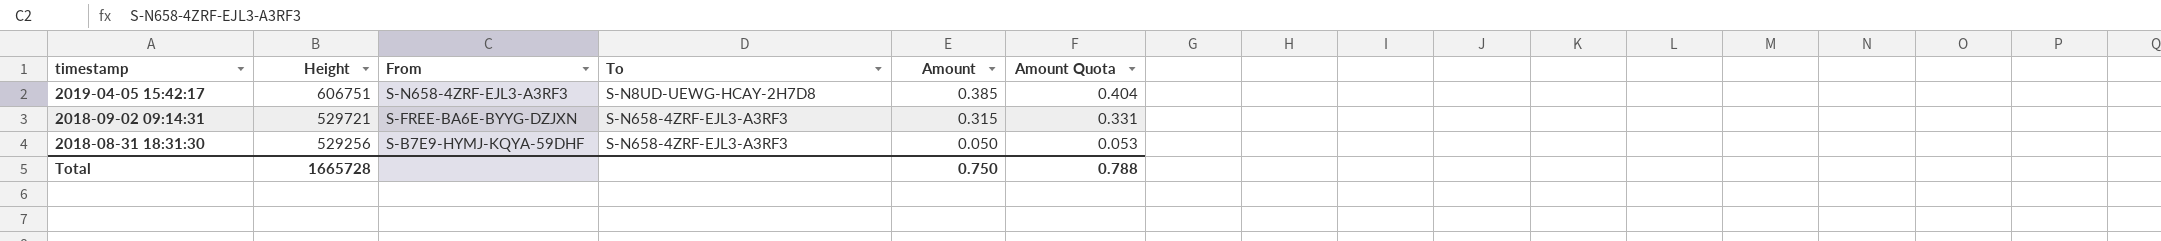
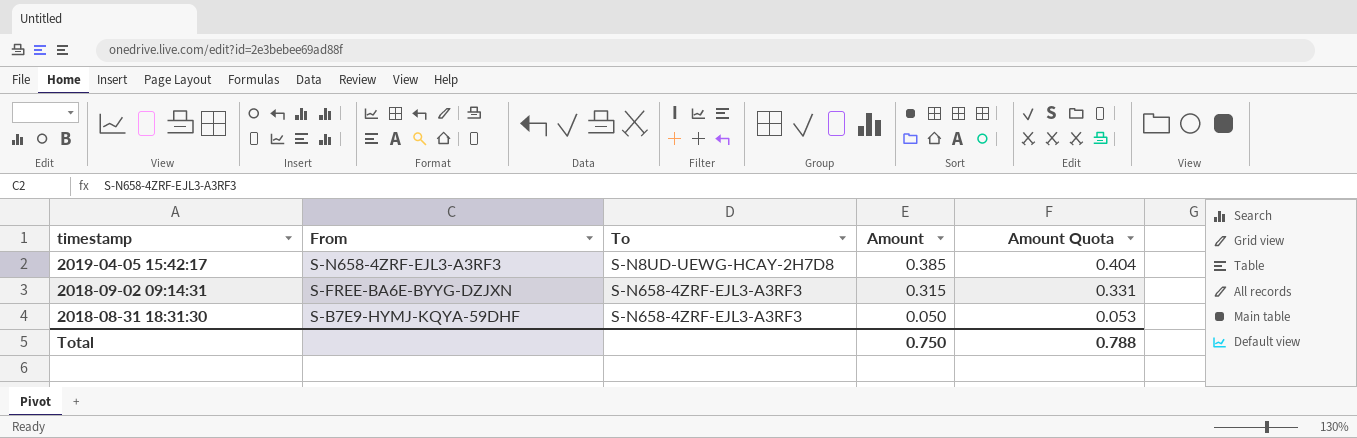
column Height | position: 2 -> none

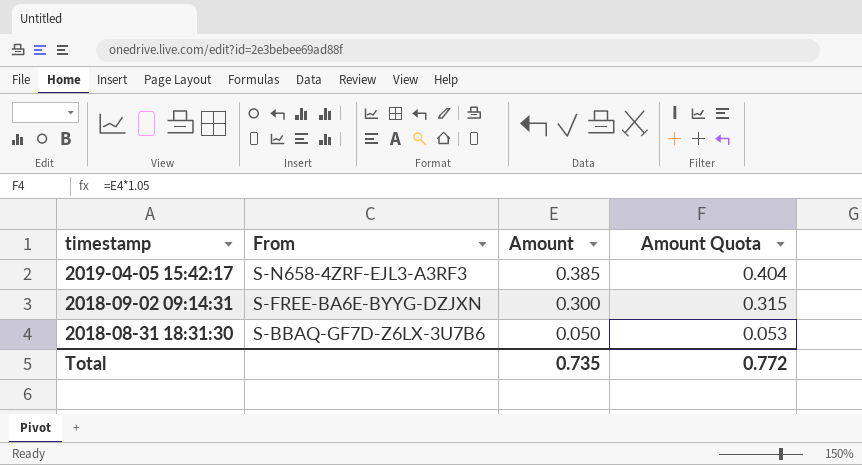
column To | position: 3 -> none
2018-09-02 09:14:31 | Amount: 0.315 -> 0.300
2018-09-02 09:14:31 | Amount Quota: 0.331 -> 0.315
2018-08-31 18:31:30 | From: S-B7E9-HYMJ-KQYA-59DHF -> S-BBAQ-GF7D-Z6LX-3U7B6
Total | Amount: 0.750 -> 0.735
Total | Amount Quota: 0.788 -> 0.772

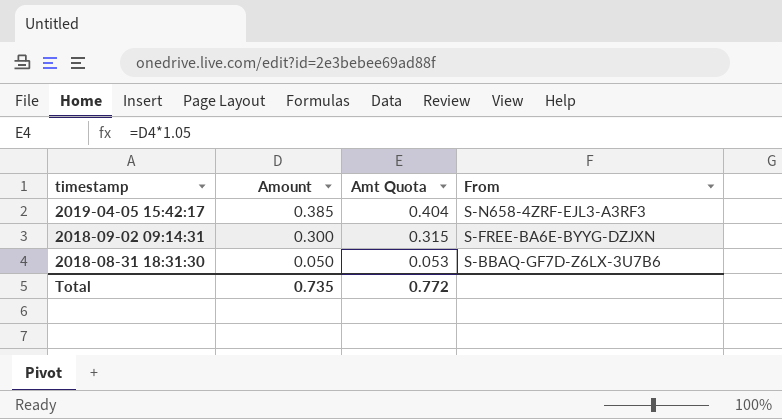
column name: Amount Quota -> Amt Quota
column From | position: 2 -> 4

